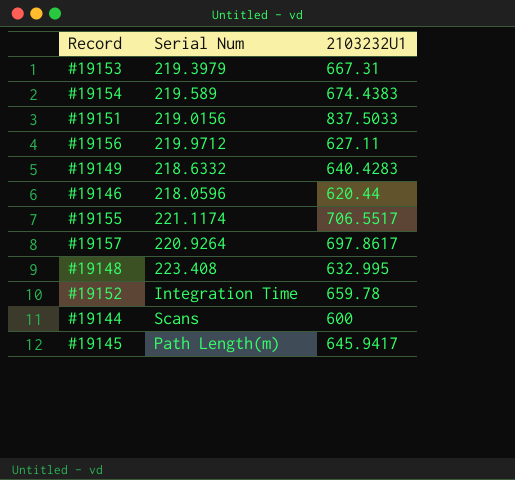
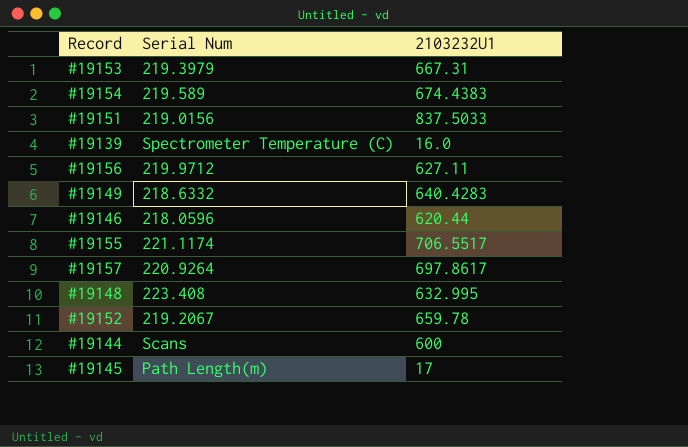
row #19139: none -> Spectrometer Temperature (C) | 16.0
#19152 | Serial Num: Integration Time -> 219.2067
#19145 | 2103232U1: 645.9417 -> 17

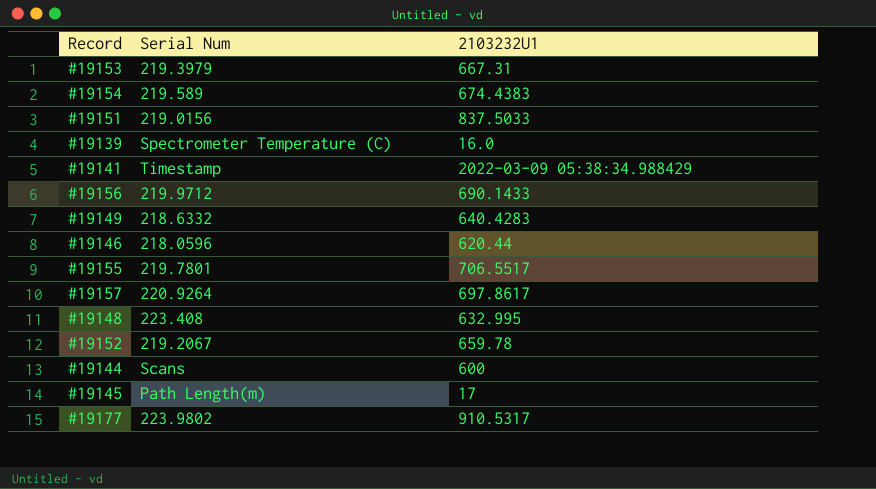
row #19141: none -> Timestamp | 2022-03-09 05:38:34.988429
#19156 | 2103232U1: 627.11 -> 690.1433
#19155 | Serial Num: 221.1174 -> 219.7801
row #19177: none -> 223.9802 | 910.5317

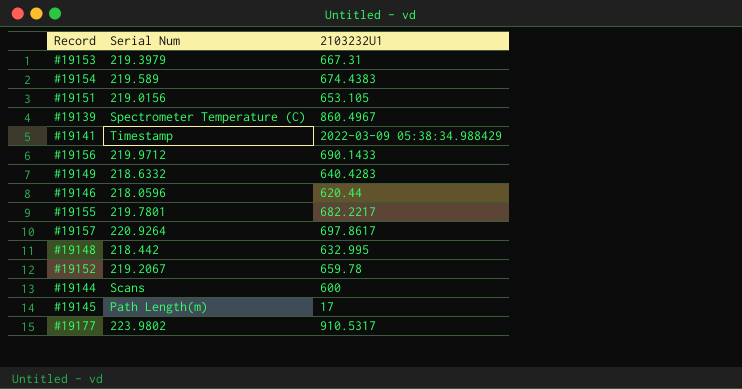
#19151 | 2103232U1: 837.5033 -> 653.105
#19139 | 2103232U1: 16.0 -> 860.4967
#19155 | 2103232U1: 706.5517 -> 682.2217
#19148 | Serial Num: 223.408 -> 218.442

